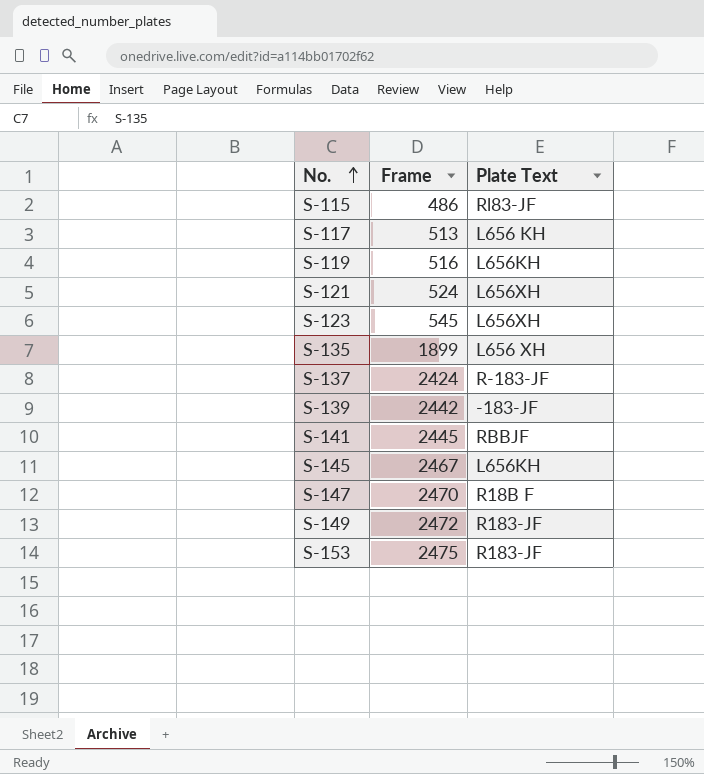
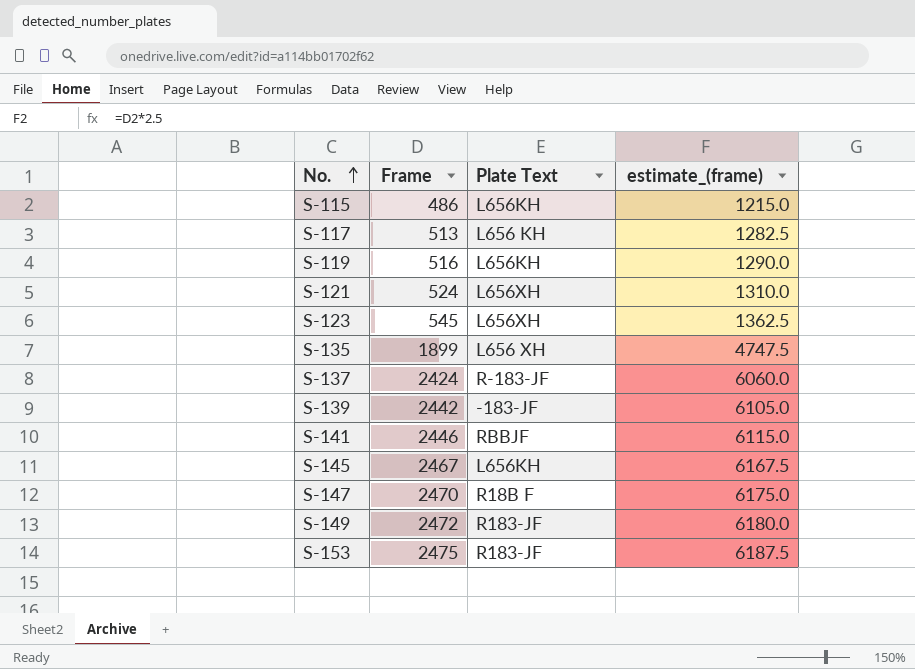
column estimate_(frame) | formula: none -> [Frame] * 2.5
S-115 | Plate Text: Rl83-JF -> L656KH
S-141 | Frame: 2445 -> 2446

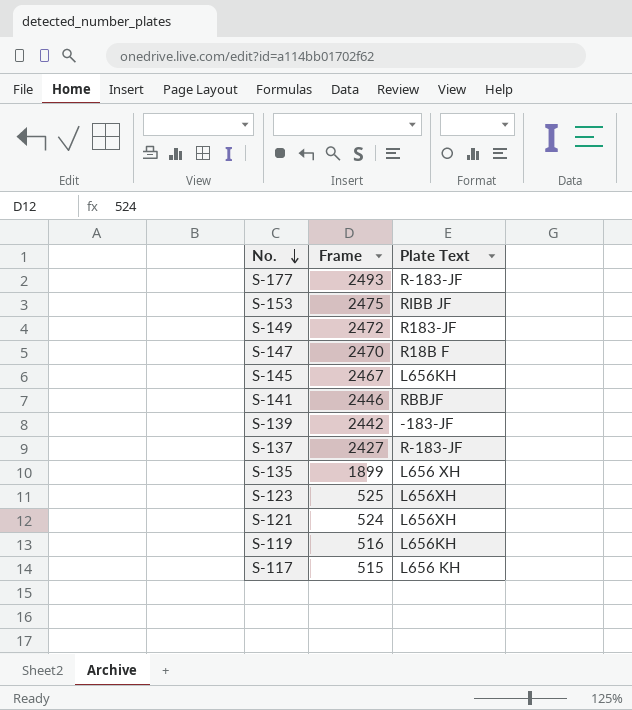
row order: No. ascending -> No. descending
column estimate_(frame) | formula: [Frame] * 2.5 -> none
row S-115: 486 | L656KH | 1215.0 -> none
row S-177: none -> 2493 | R-183-JF
S-153 | Plate Text: R183-JF -> RIBB JF
S-137 | Frame: 2424 -> 2427
S-123 | Frame: 545 -> 525
S-117 | Frame: 513 -> 515

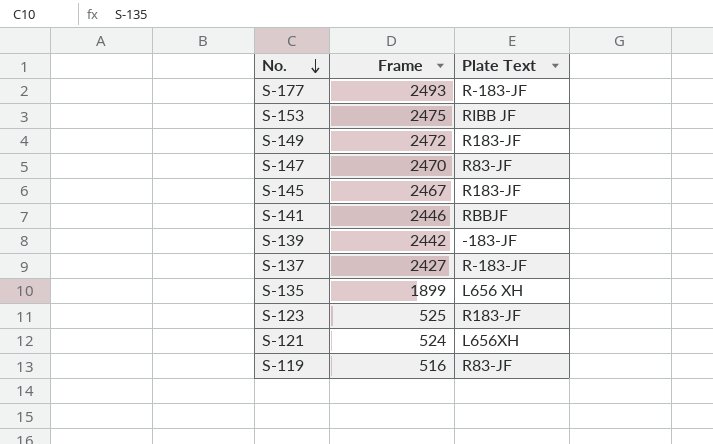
row S-117: 515 | L656 KH -> none
S-147 | Plate Text: R18B F -> R83-JF
S-145 | Plate Text: L656KH -> R183-JF
S-123 | Plate Text: L656XH -> R183-JF
S-119 | Plate Text: L656KH -> R83-JF

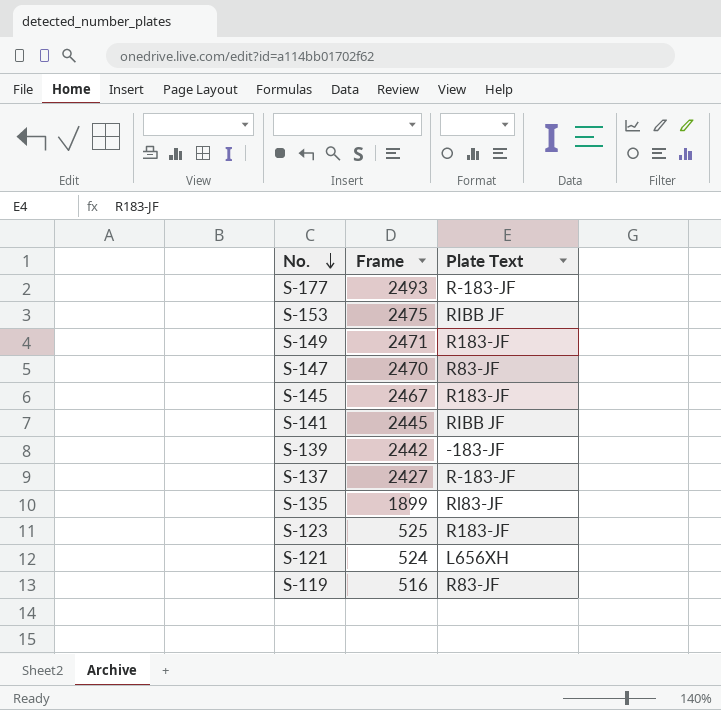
S-149 | Frame: 2472 -> 2471
S-141 | Frame: 2446 -> 2445
S-141 | Plate Text: RBBJF -> RIBB JF
S-135 | Plate Text: L656 XH -> Rl83-JF

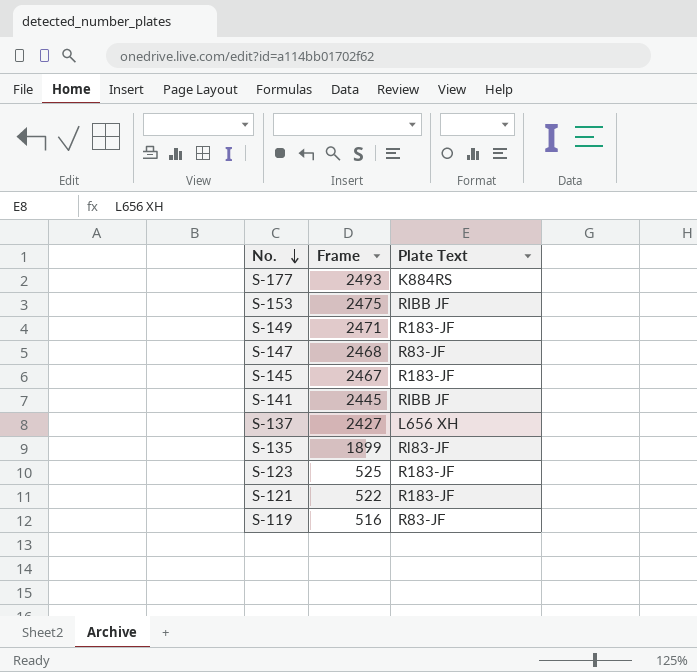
row S-139: 2442 | -183-JF -> none
S-177 | Plate Text: R-183-JF -> K884RS
S-147 | Frame: 2470 -> 2468
S-137 | Plate Text: R-183-JF -> L656 XH
S-121 | Frame: 524 -> 522
S-121 | Plate Text: L656XH -> R183-JF

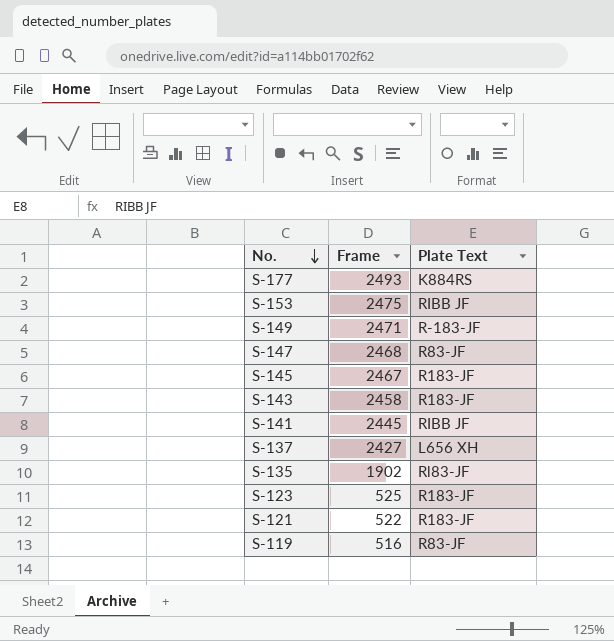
S-149 | Plate Text: R183-JF -> R-183-JF
row S-143: none -> 2458 | R183-JF
S-135 | Frame: 1899 -> 1902

